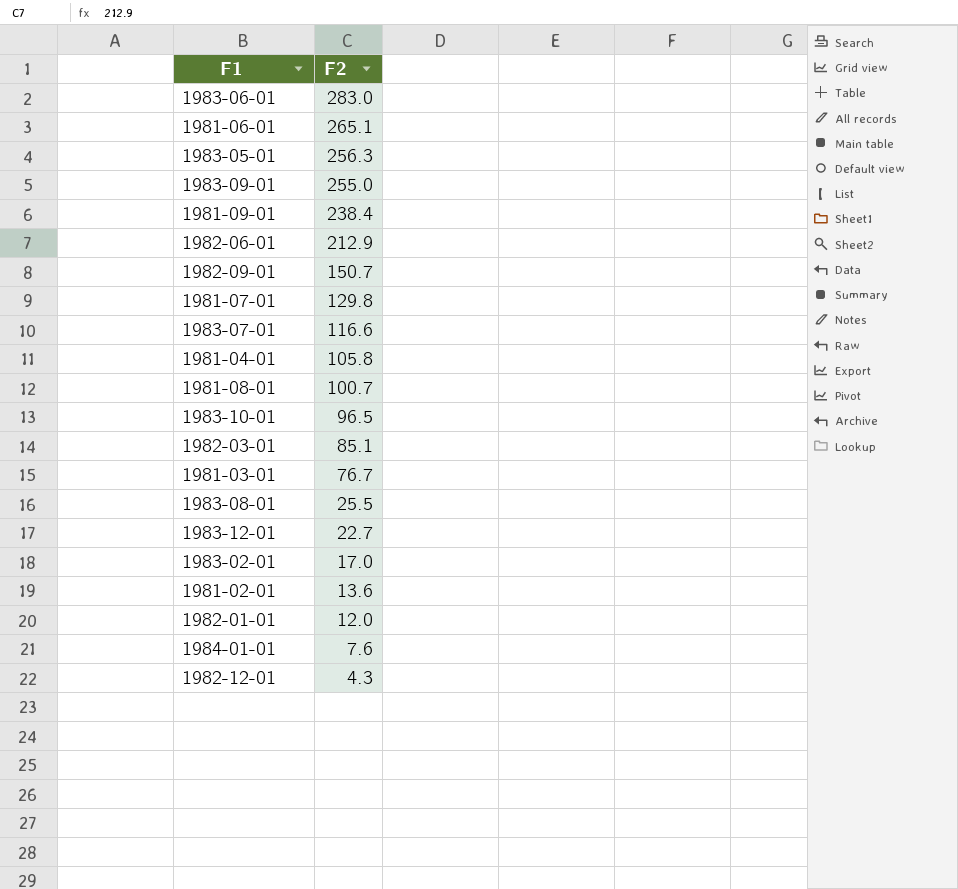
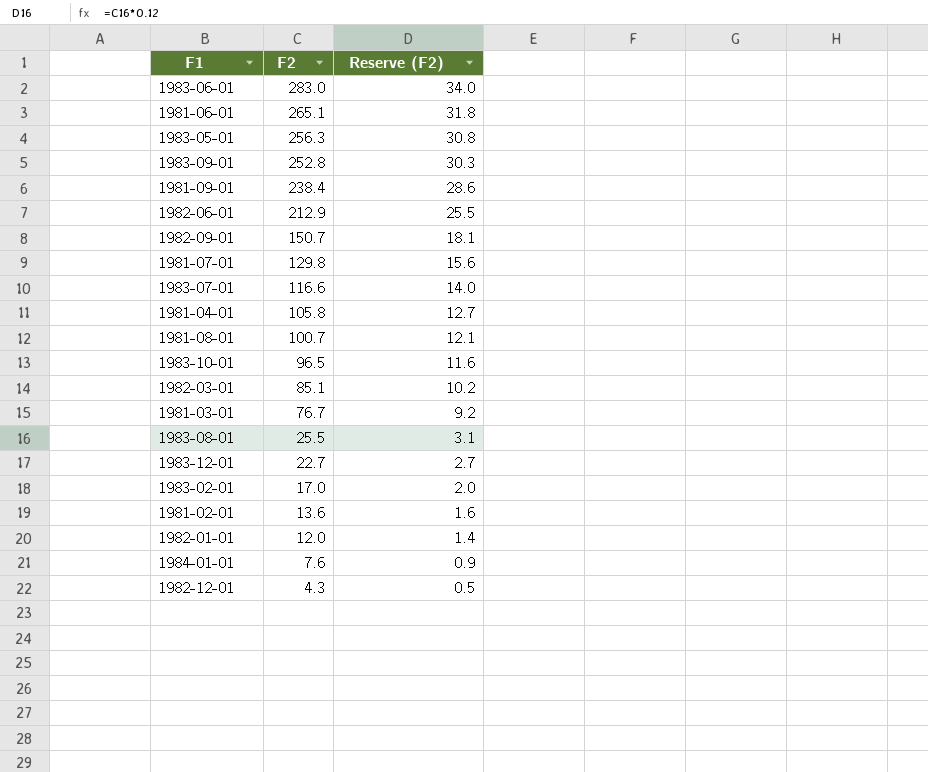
column Reserve (F2) | formula: none -> [F2] * 0.12
1983-09-01 | F2: 255.0 -> 252.8

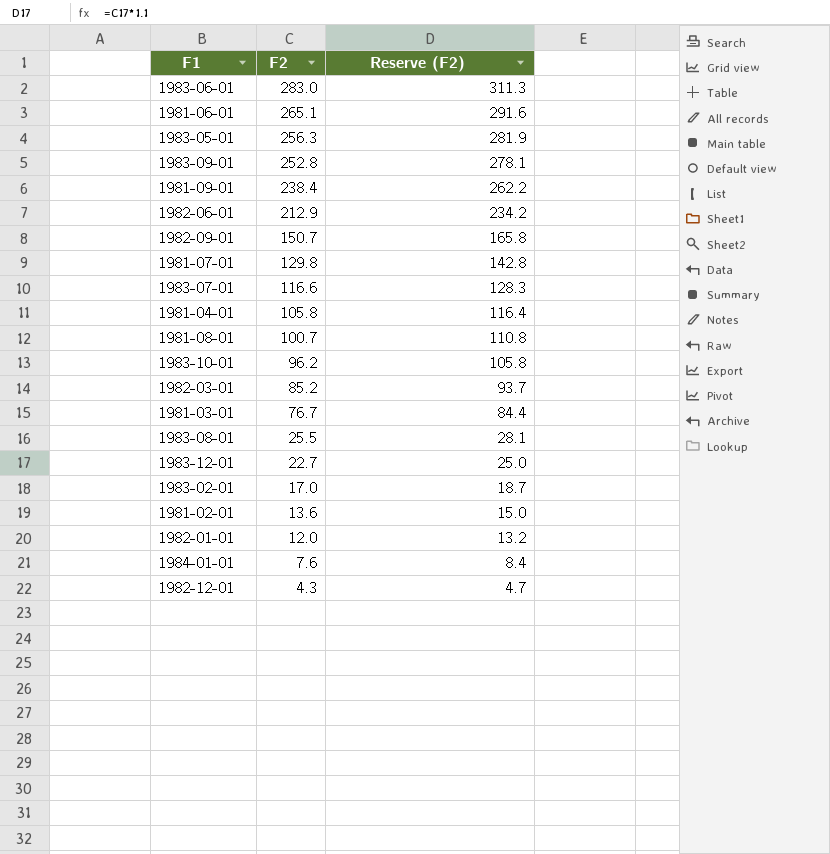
column Reserve (F2) | formula: [F2] * 0.12 -> [F2] * 1.1
1983-10-01 | F2: 96.5 -> 96.2
1982-03-01 | F2: 85.1 -> 85.2

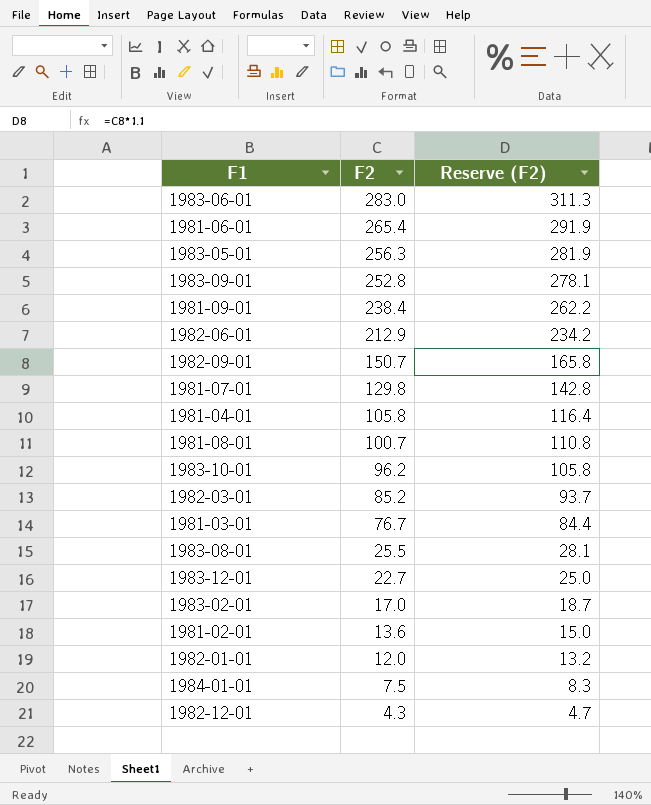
row 1983-07-01: 116.6 | 128.3 -> none
1981-06-01 | F2: 265.1 -> 265.4
1981-06-01 | Reserve (F2): 291.6 -> 291.9
1984-01-01 | F2: 7.6 -> 7.5
1984-01-01 | Reserve (F2): 8.4 -> 8.3

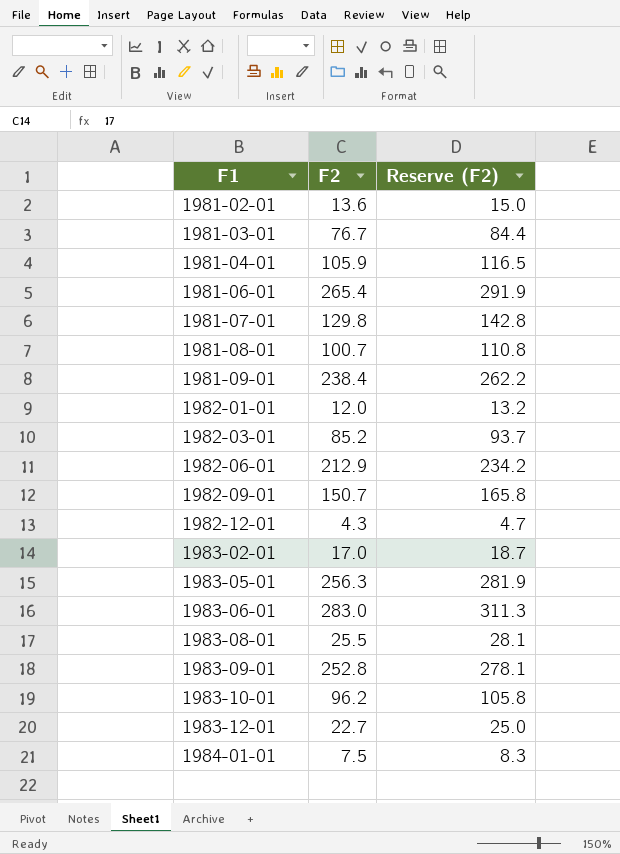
row order: F2 descending -> F1 ascending
1981-04-01 | F2: 105.8 -> 105.9
1981-04-01 | Reserve (F2): 116.4 -> 116.5

